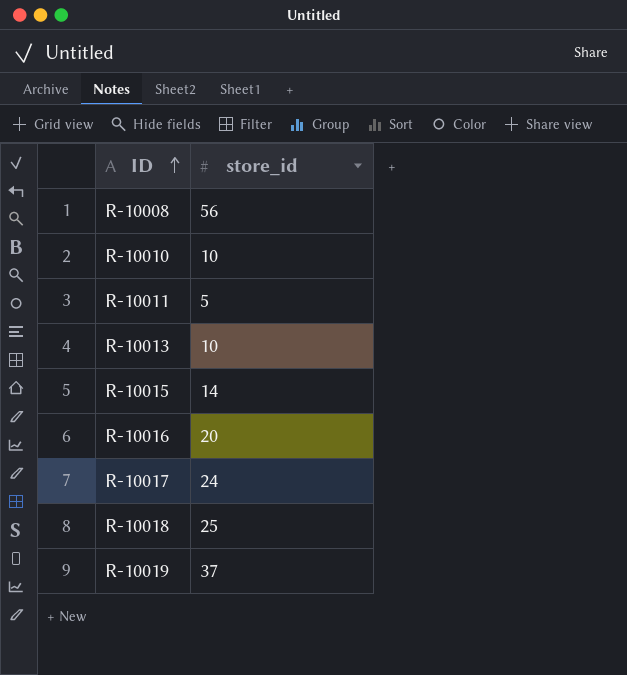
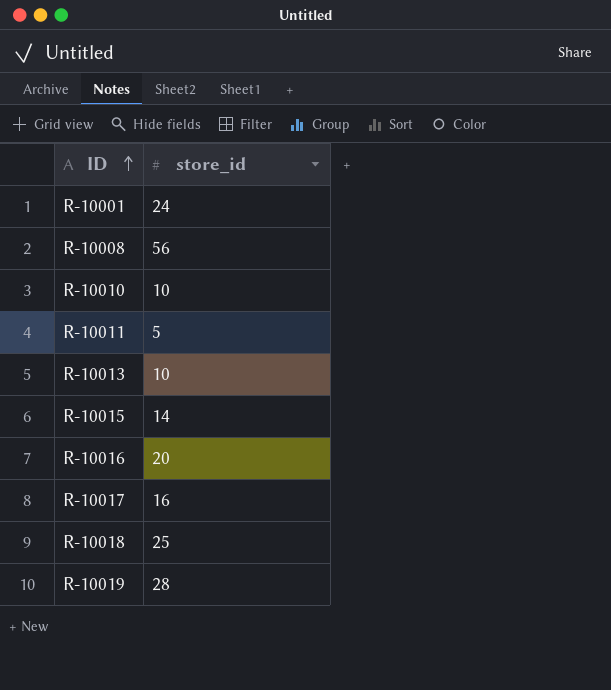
row R-10001: none -> 24
R-10017 | store_id: 24 -> 16
R-10019 | store_id: 37 -> 28

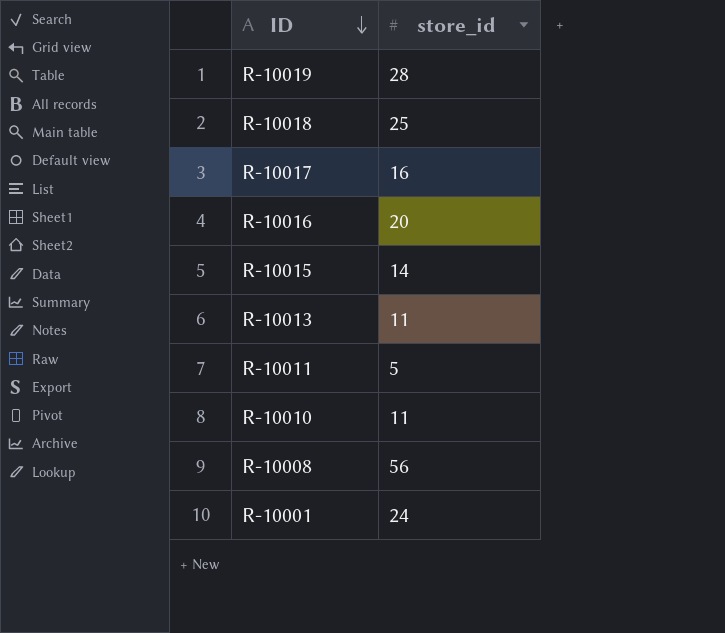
row order: ID ascending -> ID descending
R-10013 | store_id: 10 -> 11
R-10010 | store_id: 10 -> 11

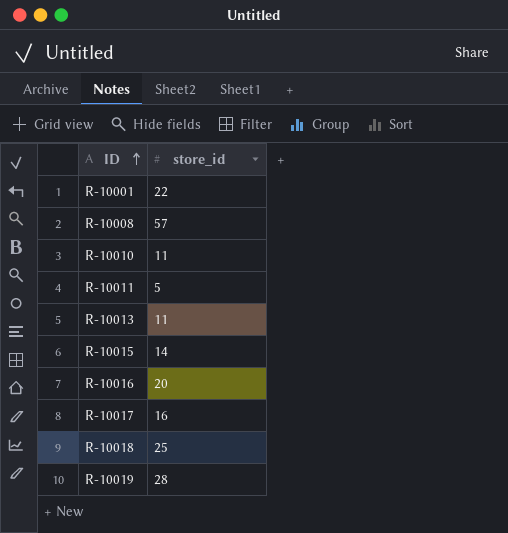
row order: ID descending -> ID ascending
R-10001 | store_id: 24 -> 22
R-10008 | store_id: 56 -> 57

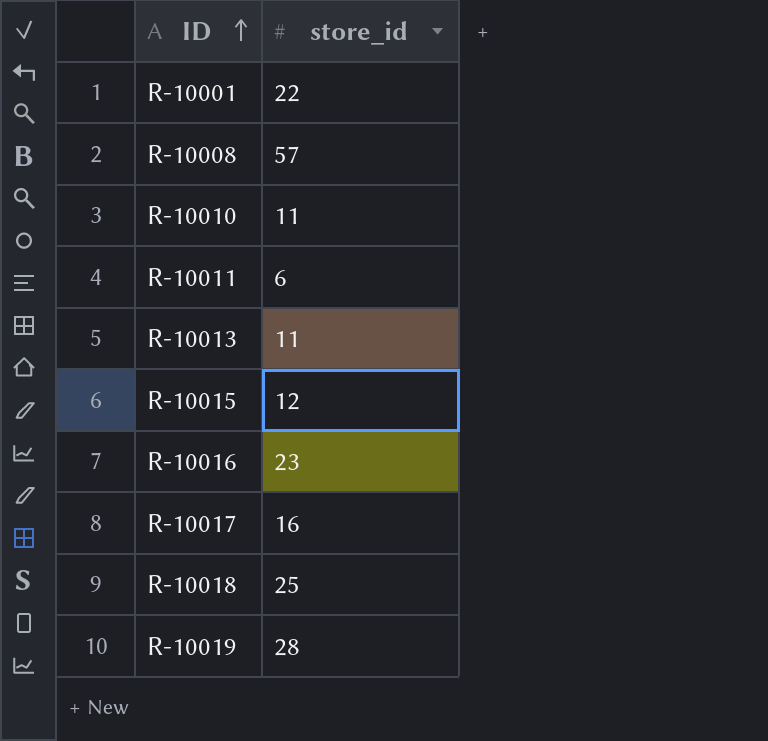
R-10011 | store_id: 5 -> 6
R-10015 | store_id: 14 -> 12
R-10016 | store_id: 20 -> 23

